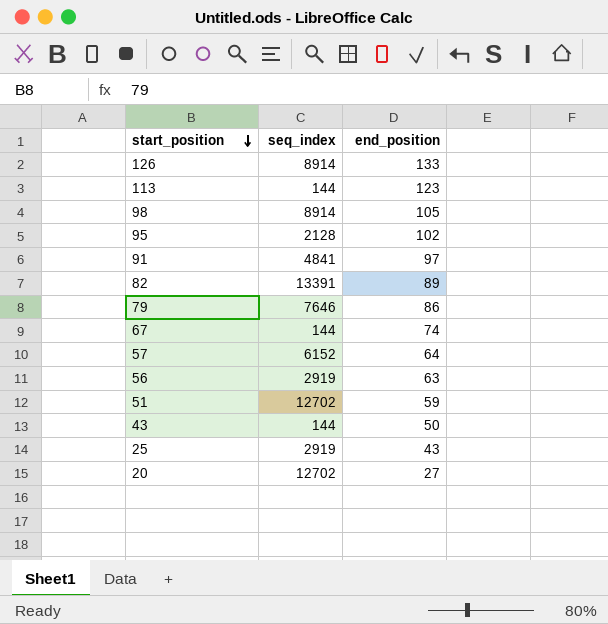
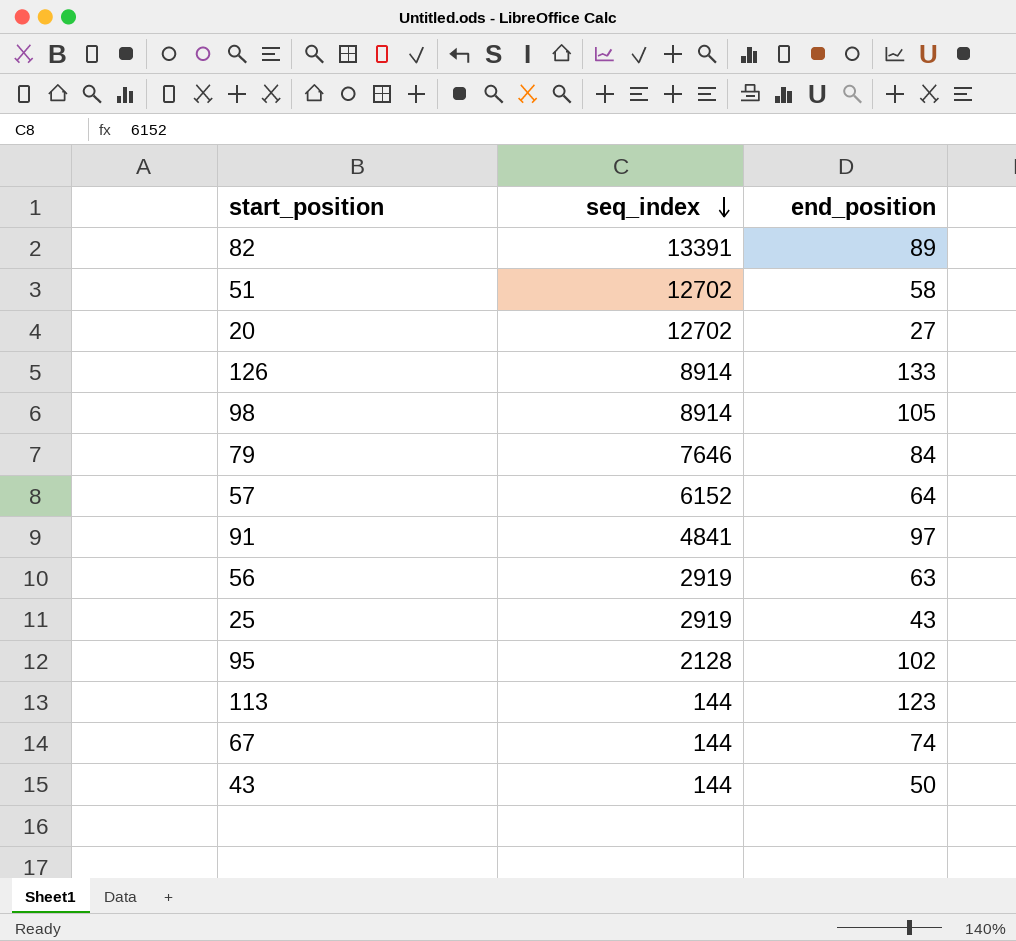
row order: start_position descending -> seq_index descending
51 | end_position: 59 -> 58
79 | end_position: 86 -> 84

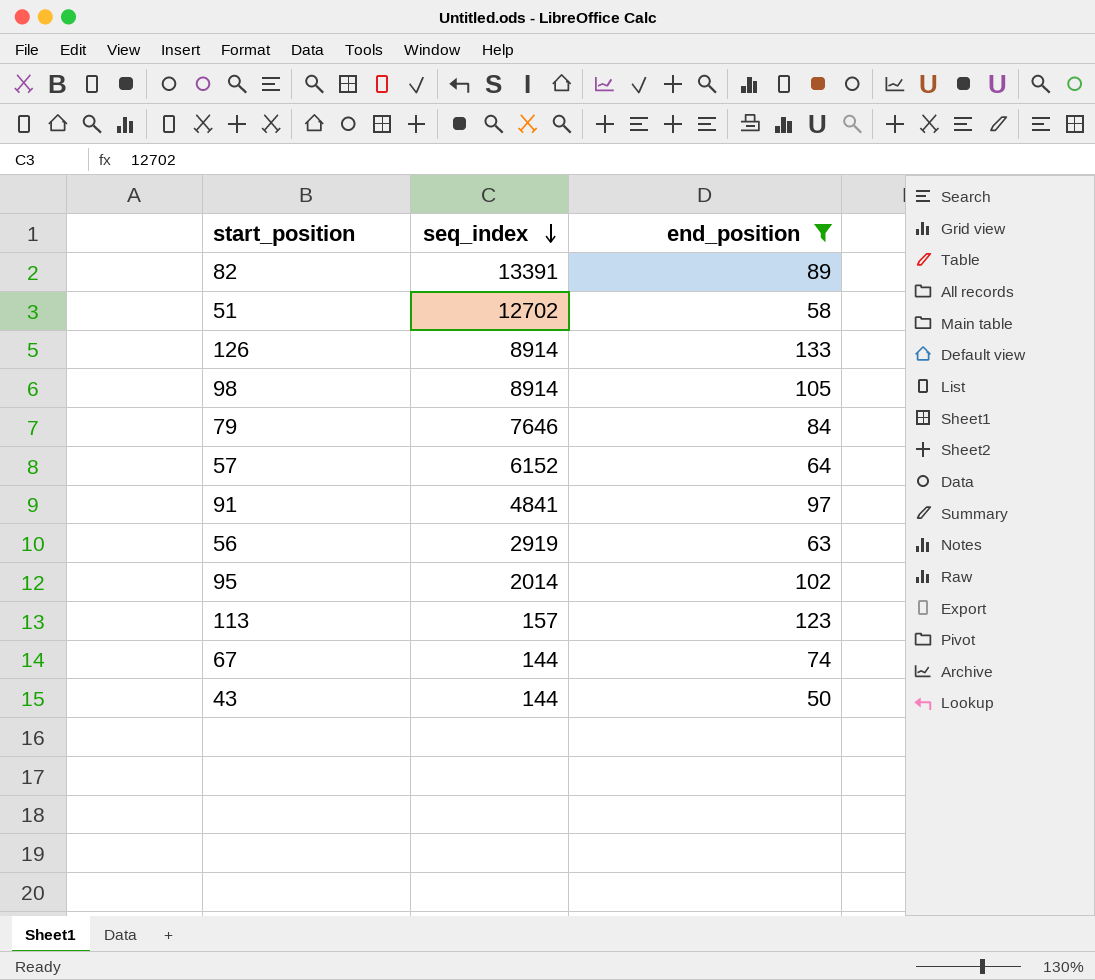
filter: none -> end_position >= 50
95 | seq_index: 2128 -> 2014
113 | seq_index: 144 -> 157

